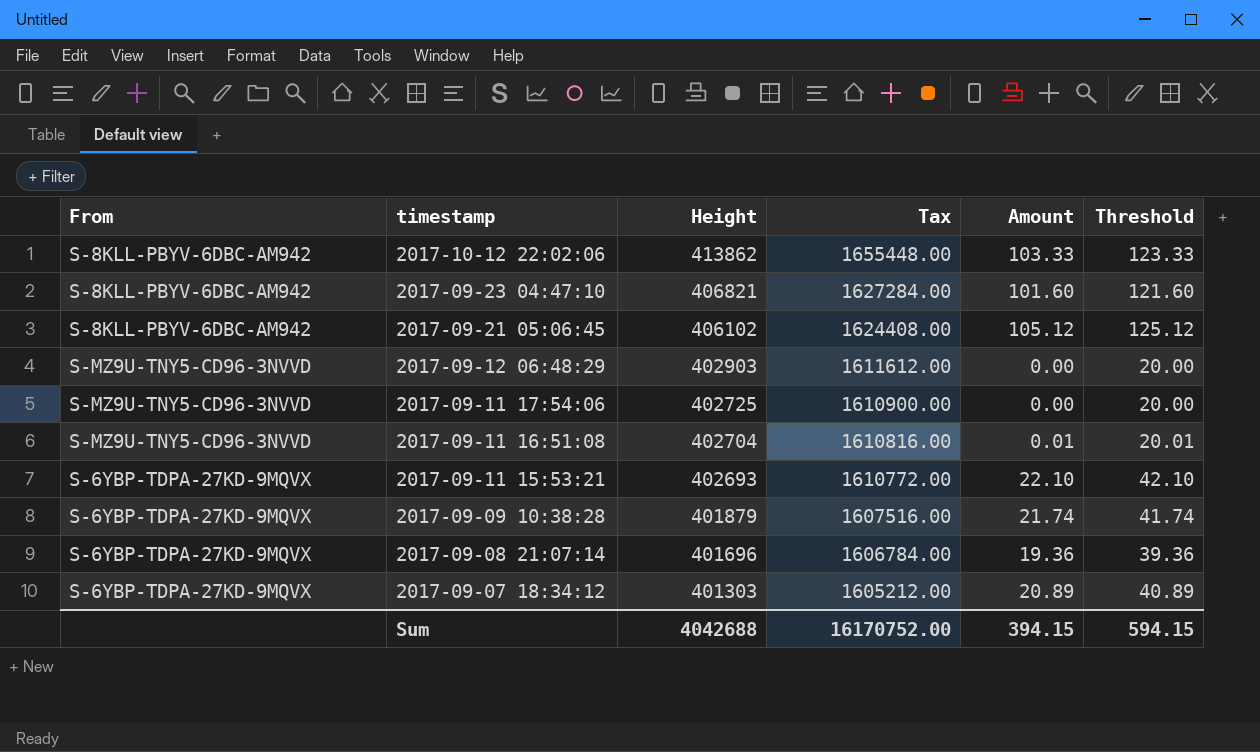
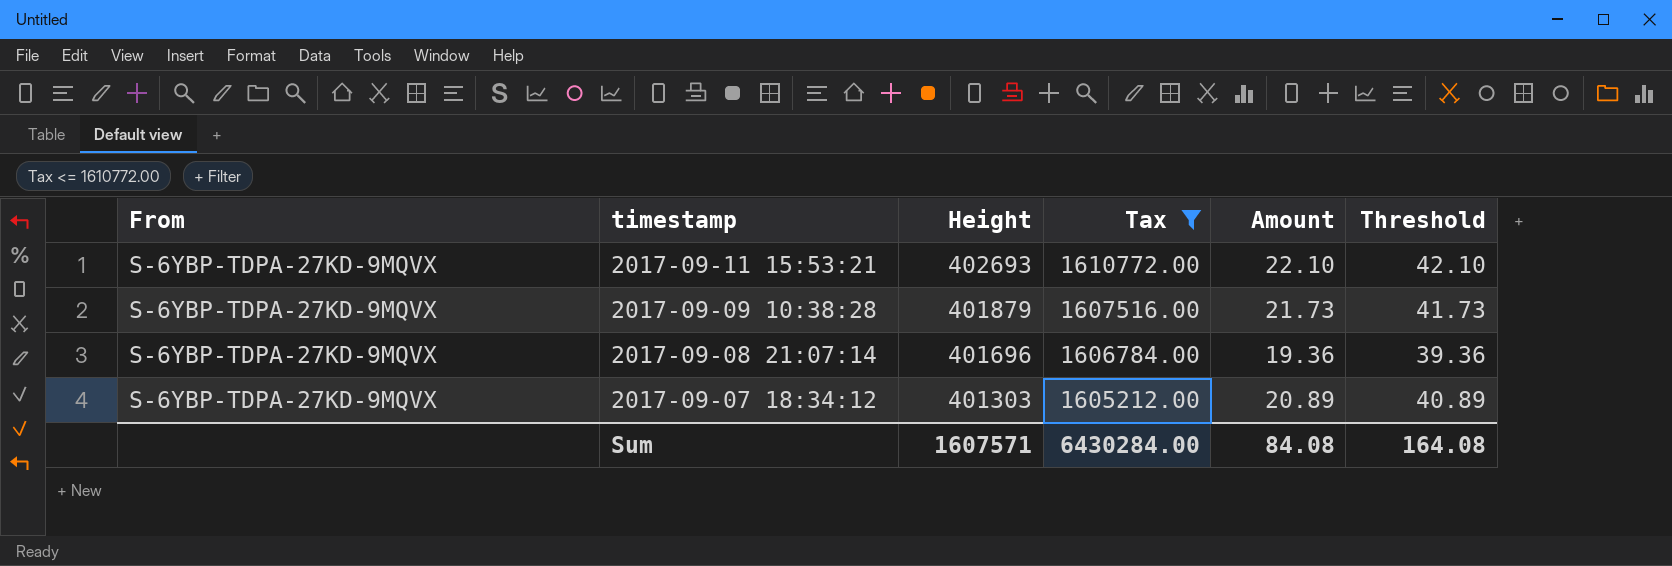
filter: none -> Tax <= 1610772.00
2017-09-09 10:38:28 | Amount: 21.74 -> 21.73
2017-09-09 10:38:28 | Threshold: 41.74 -> 41.73
Sum | Height: 4042688 -> 1607571
Sum | Tax: 16170752.00 -> 6430284.00
Sum | Amount: 394.15 -> 84.08
Sum | Threshold: 594.15 -> 164.08

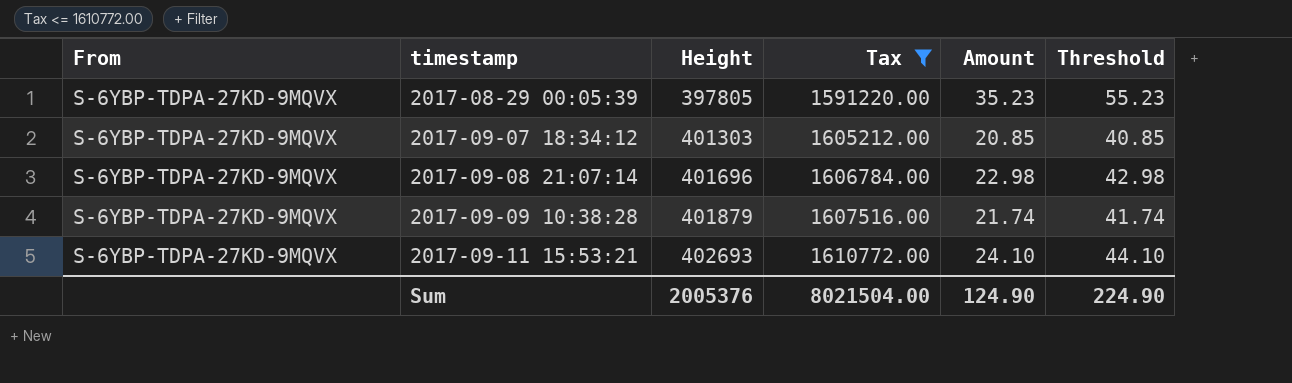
row order: timestamp descending -> timestamp ascending
row 2017-08-29 00:05:39: none -> S-6YBP-TDPA-27KD-9MQVX | 397805 | 1591220.00 | 35.23 | 55.23
2017-09-07 18:34:12 | Amount: 20.89 -> 20.85
2017-09-07 18:34:12 | Threshold: 40.89 -> 40.85
2017-09-08 21:07:14 | Amount: 19.36 -> 22.98
2017-09-08 21:07:14 | Threshold: 39.36 -> 42.98
2017-09-09 10:38:28 | Amount: 21.73 -> 21.74
2017-09-09 10:38:28 | Threshold: 41.73 -> 41.74
2017-09-11 15:53:21 | Amount: 22.10 -> 24.10
2017-09-11 15:53:21 | Threshold: 42.10 -> 44.10
Sum | Height: 1607571 -> 2005376
Sum | Tax: 6430284.00 -> 8021504.00
Sum | Amount: 84.08 -> 124.90
Sum | Threshold: 164.08 -> 224.90

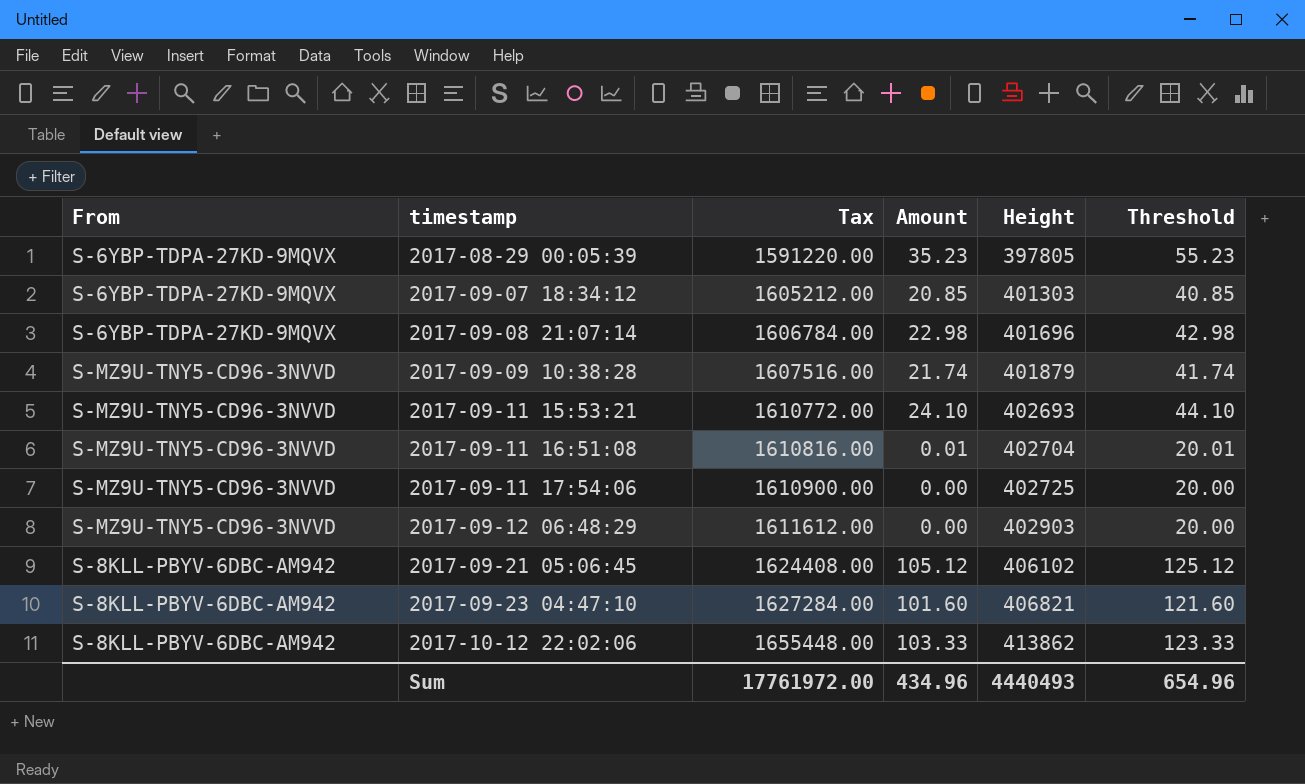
filter: Tax <= 1610772.00 -> none
column Height | position: 3 -> 5
2017-09-09 10:38:28 | From: S-6YBP-TDPA-27KD-9MQVX -> S-MZ9U-TNY5-CD96-3NVVD
2017-09-11 15:53:21 | From: S-6YBP-TDPA-27KD-9MQVX -> S-MZ9U-TNY5-CD96-3NVVD
Sum | Tax: 8021504.00 -> 17761972.00
Sum | Amount: 124.90 -> 434.96
Sum | Height: 2005376 -> 4440493
Sum | Threshold: 224.90 -> 654.96

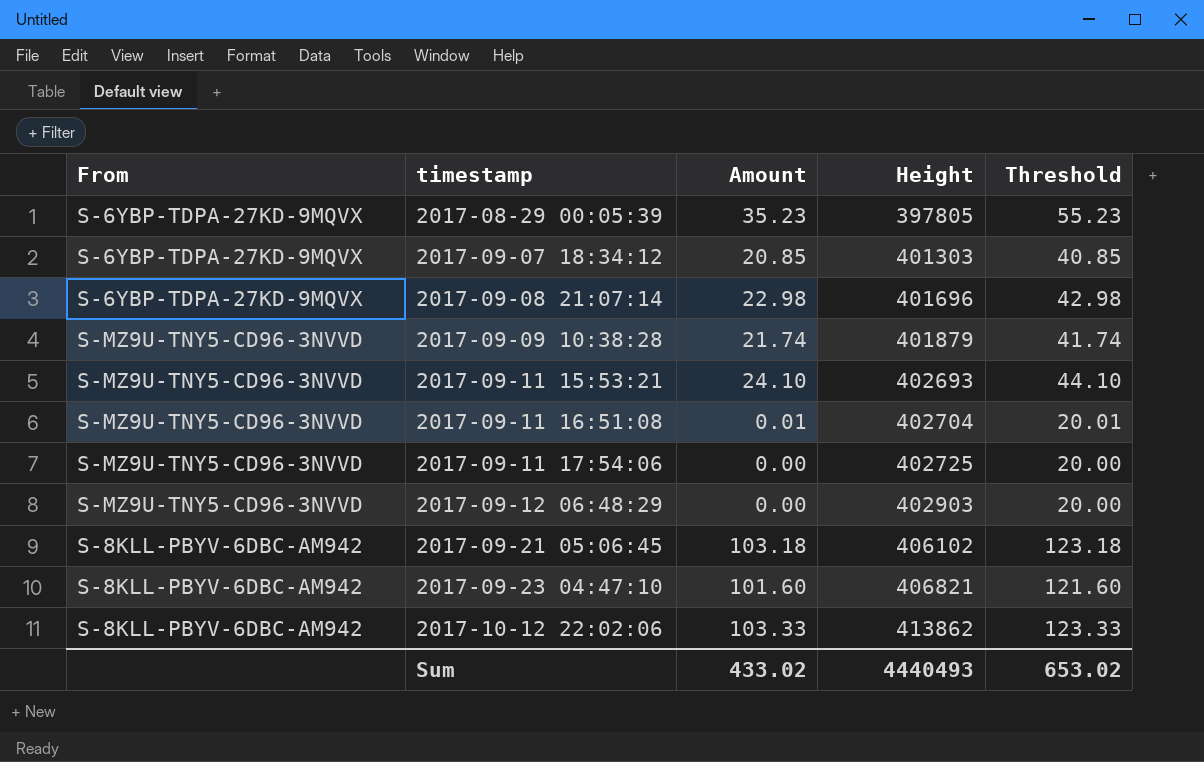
column Tax | formula: [Height] * 4 -> none
2017-09-21 05:06:45 | Amount: 105.12 -> 103.18
2017-09-21 05:06:45 | Threshold: 125.12 -> 123.18
Sum | Amount: 434.96 -> 433.02
Sum | Threshold: 654.96 -> 653.02

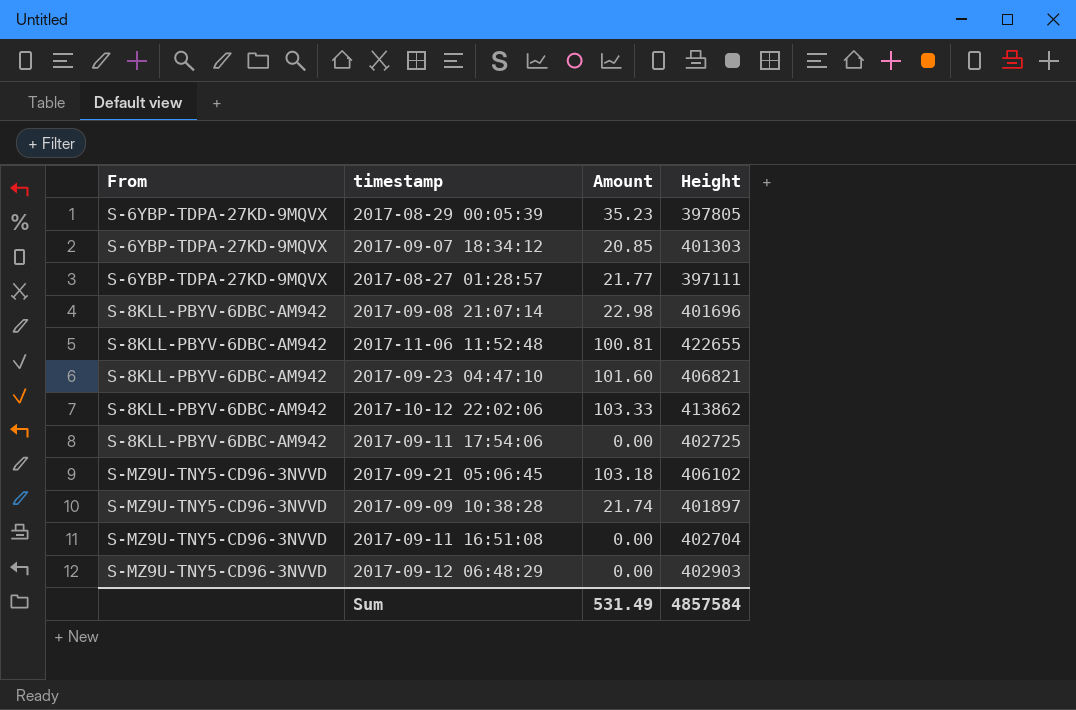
row order: timestamp ascending -> From ascending
column Threshold | formula: [Amount] + 20 -> none
row 2017-09-11 15:53:21: S-MZ9U-TNY5-CD96-3NVVD | 24.10 | 402693 | 44.10 -> none
row 2017-08-27 01:28:57: none -> S-6YBP-TDPA-27KD-9MQVX | 21.77 | 397111
2017-09-08 21:07:14 | From: S-6YBP-TDPA-27KD-9MQVX -> S-8KLL-PBYV-6DBC-AM942
row 2017-11-06 11:52:48: none -> S-8KLL-PBYV-6DBC-AM942 | 100.81 | 422655
2017-09-11 17:54:06 | From: S-MZ9U-TNY5-CD96-3NVVD -> S-8KLL-PBYV-6DBC-AM942
2017-09-21 05:06:45 | From: S-8KLL-PBYV-6DBC-AM942 -> S-MZ9U-TNY5-CD96-3NVVD
2017-09-09 10:38:28 | Height: 401879 -> 401897
2017-09-11 16:51:08 | Amount: 0.01 -> 0.00
Sum | Amount: 433.02 -> 531.49
Sum | Height: 4440493 -> 4857584

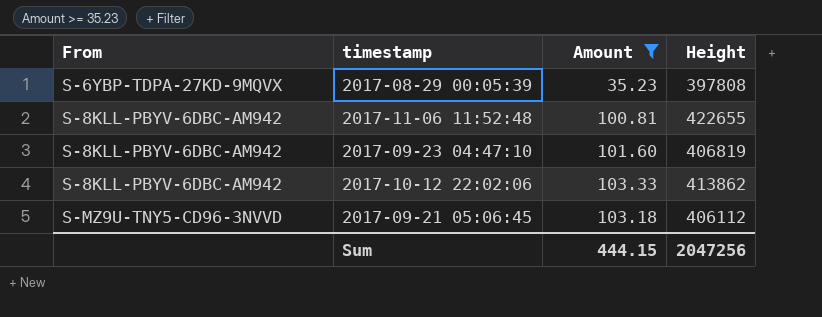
filter: none -> Amount >= 35.23
2017-08-29 00:05:39 | Height: 397805 -> 397808
2017-09-23 04:47:10 | Height: 406821 -> 406819
2017-09-21 05:06:45 | Height: 406102 -> 406112
Sum | Amount: 531.49 -> 444.15
Sum | Height: 4857584 -> 2047256

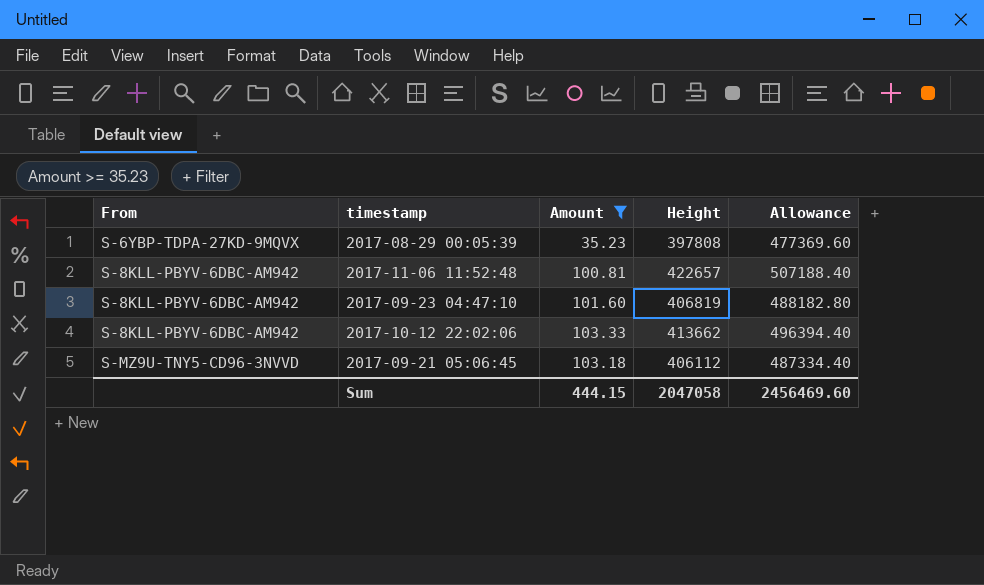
column Allowance | formula: none -> [Height] * 1.2
2017-11-06 11:52:48 | Height: 422655 -> 422657
2017-10-12 22:02:06 | Height: 413862 -> 413662
Sum | Height: 2047256 -> 2047058

